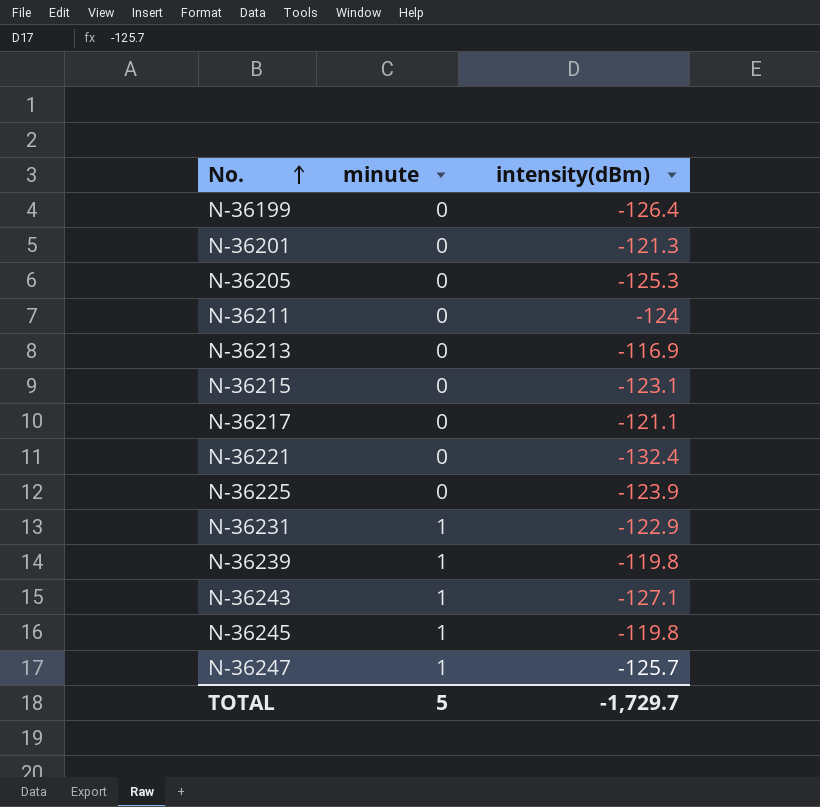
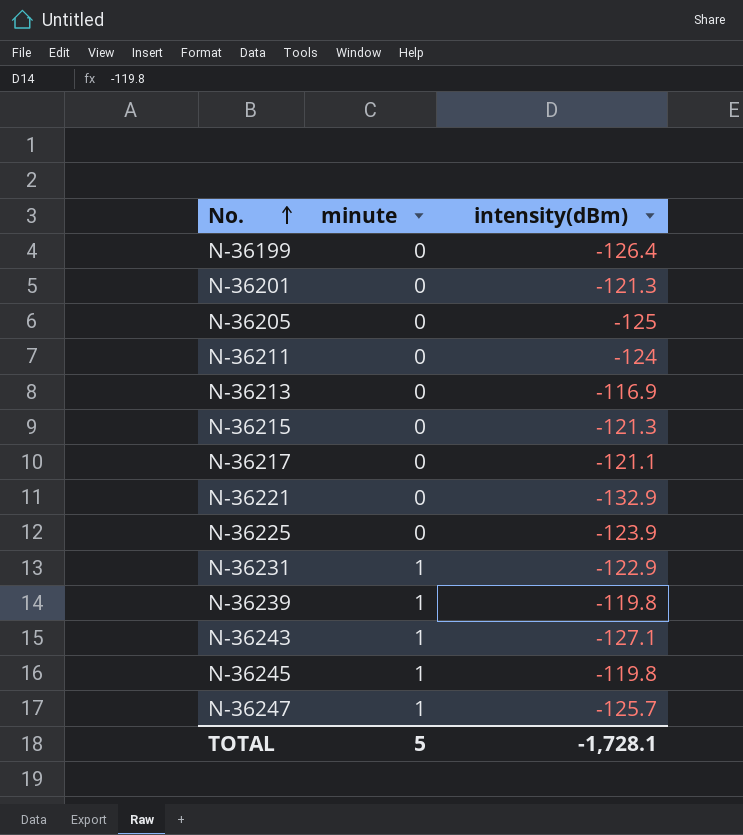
N-36205 | intensity(dBm): -125.3 -> -125
N-36215 | intensity(dBm): -123.1 -> -121.3
N-36221 | intensity(dBm): -132.4 -> -132.9
TOTAL | intensity(dBm): -1,729.7 -> -1,728.1

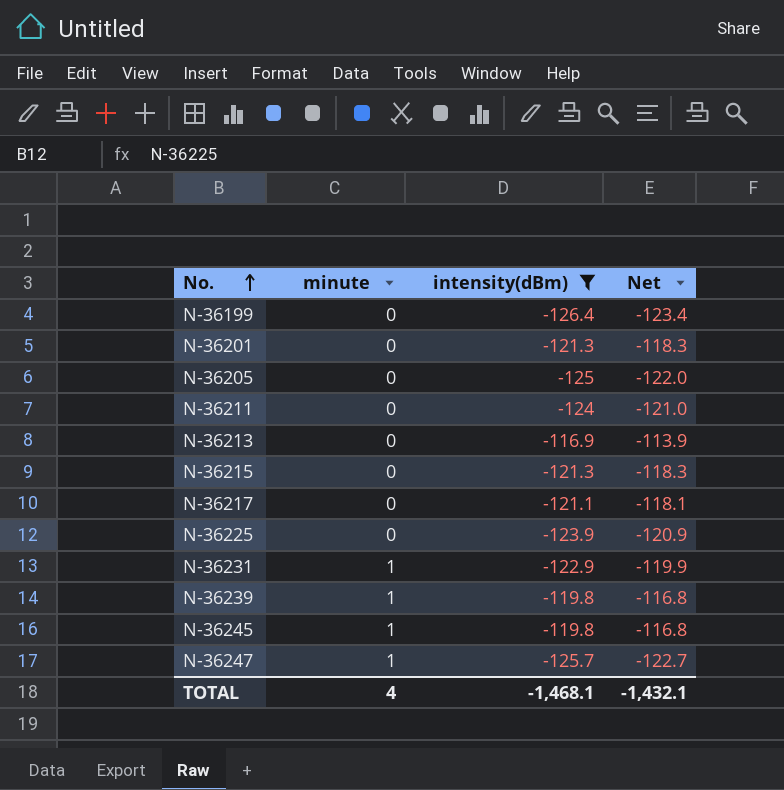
filter: none -> intensity(dBm) >= -126.4
column Net | formula: none -> [intensity(dBm)] + 3
TOTAL | minute: 5 -> 4
TOTAL | intensity(dBm): -1,728.1 -> -1,468.1

